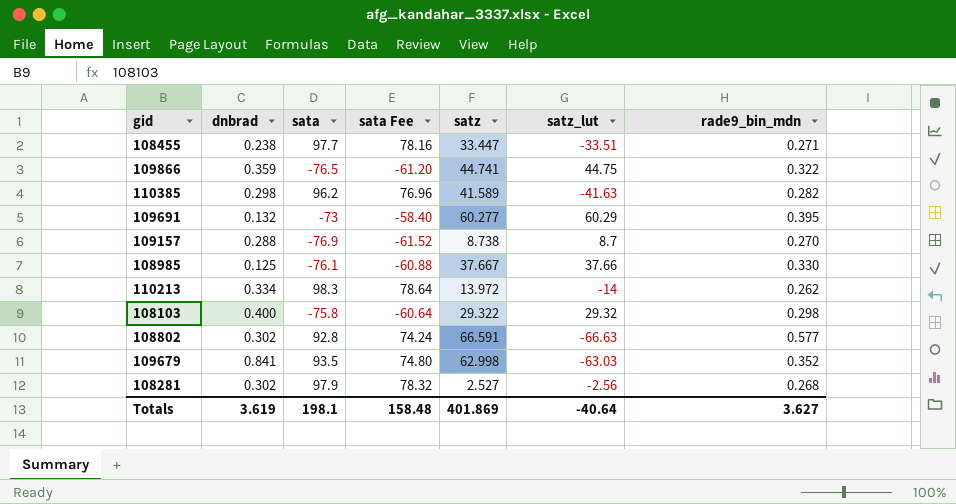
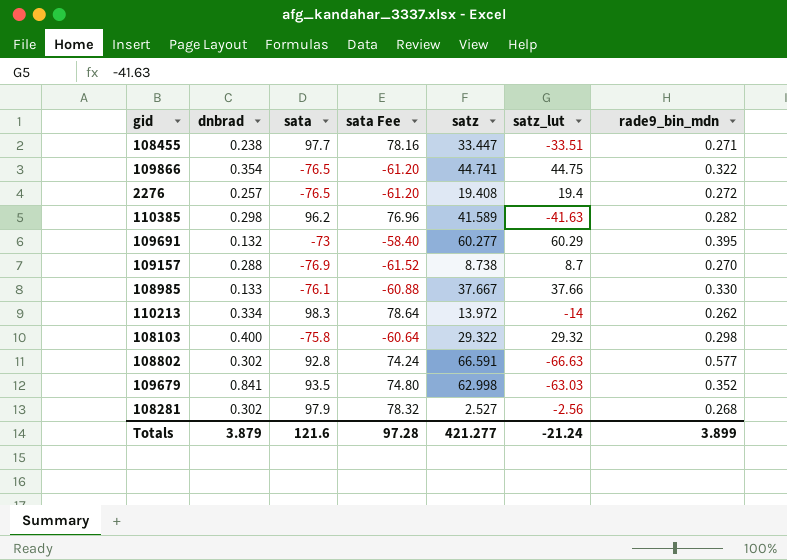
109866 | dnbrad: 0.359 -> 0.354
row 2276: none -> 0.257 | -76.5 | -61.20 | 19.408 | 19.4 | 0.272
108985 | dnbrad: 0.125 -> 0.133
Totals | dnbrad: 3.619 -> 3.879
Totals | sata: 198.1 -> 121.6
Totals | sata Fee: 158.48 -> 97.28
Totals | satz: 401.869 -> 421.277
Totals | satz_lut: -40.64 -> -21.24
Totals | rade9_bin_mdn: 3.627 -> 3.899

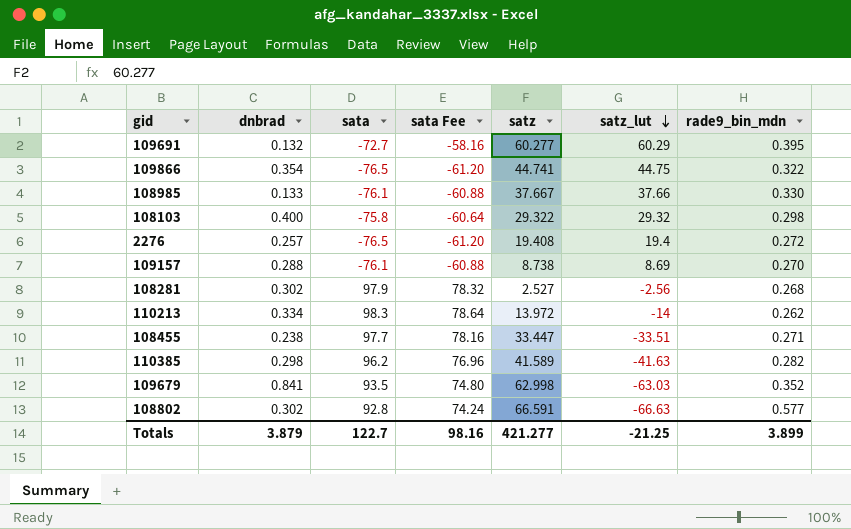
row order: none -> satz_lut descending
109691 | sata: -73 -> -72.7
109691 | sata Fee: -58.40 -> -58.16
109157 | sata: -76.9 -> -76.1
109157 | sata Fee: -61.52 -> -60.88
109157 | satz_lut: 8.7 -> 8.69
Totals | sata: 121.6 -> 122.7
Totals | sata Fee: 97.28 -> 98.16
Totals | satz_lut: -21.24 -> -21.25

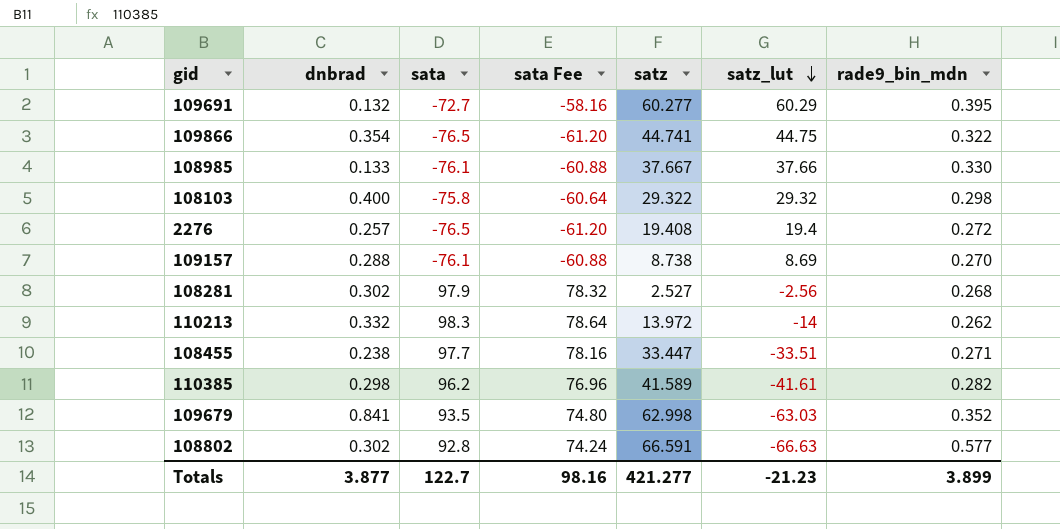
110213 | dnbrad: 0.334 -> 0.332
110385 | satz_lut: -41.63 -> -41.61
Totals | dnbrad: 3.879 -> 3.877
Totals | satz_lut: -21.25 -> -21.23

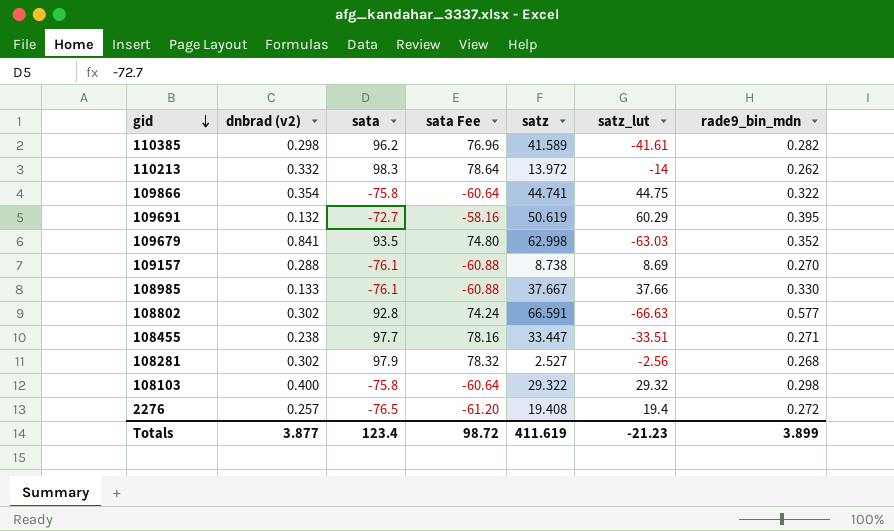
row order: satz_lut descending -> gid descending
column name: dnbrad -> dnbrad (v2)
109866 | sata: -76.5 -> -75.8
109866 | sata Fee: -61.20 -> -60.64
109691 | satz: 60.277 -> 50.619
Totals | sata: 122.7 -> 123.4
Totals | sata Fee: 98.16 -> 98.72
Totals | satz: 421.277 -> 411.619

